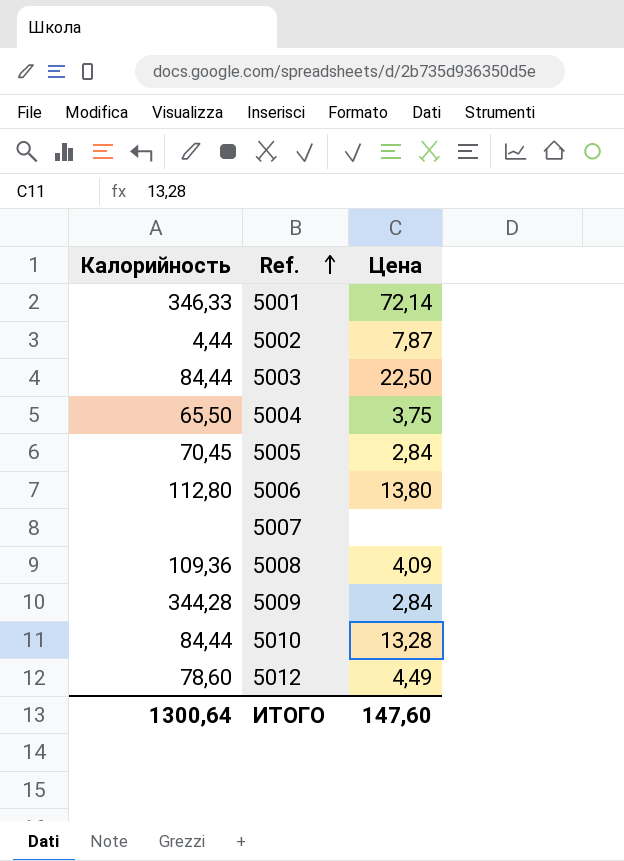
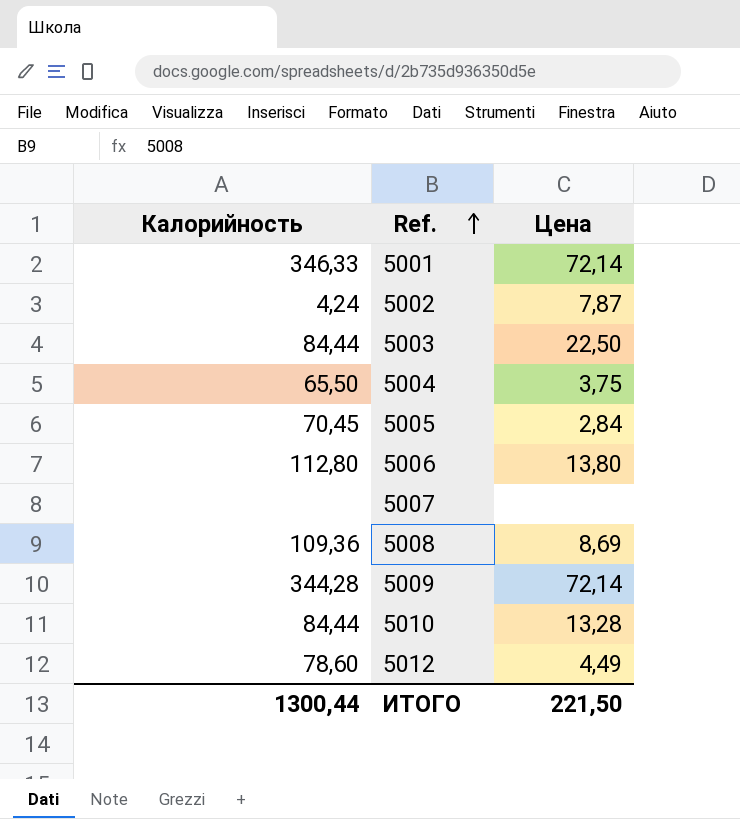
5002 | Калорийность: 4,44 -> 4,24
5008 | Цена: 4,09 -> 8,69
5009 | Цена: 2,84 -> 72,14
ИТОГО | Калорийность: 1300,64 -> 1300,44
ИТОГО | Цена: 147,60 -> 221,50

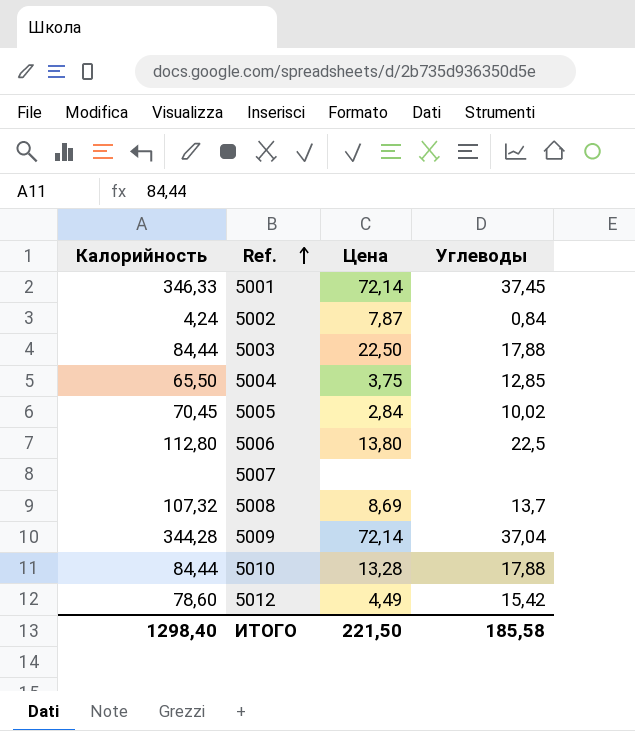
column Углеводы | position: none -> 4
5008 | Калорийность: 109,36 -> 107,32
ИТОГО | Калорийность: 1300,44 -> 1298,40

